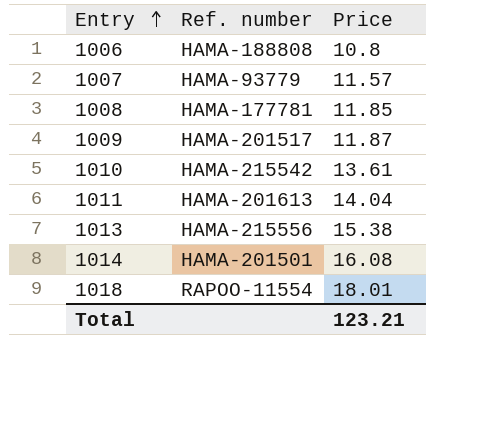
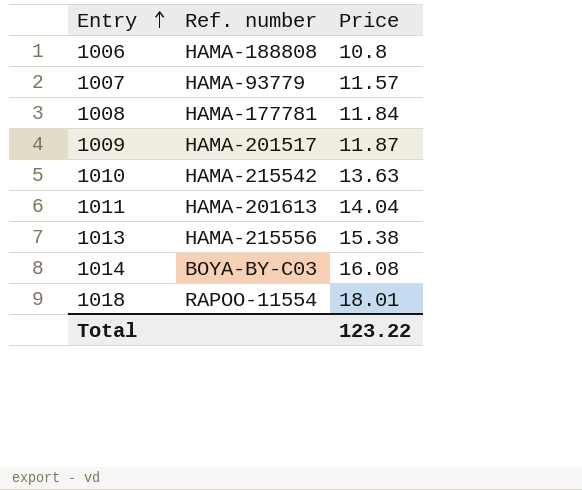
1008 | Price: 11.85 -> 11.84
1010 | Price: 13.61 -> 13.63
1014 | Ref. number: HAMA-201501 -> BOYA-BY-C03
Total | Price: 123.21 -> 123.22

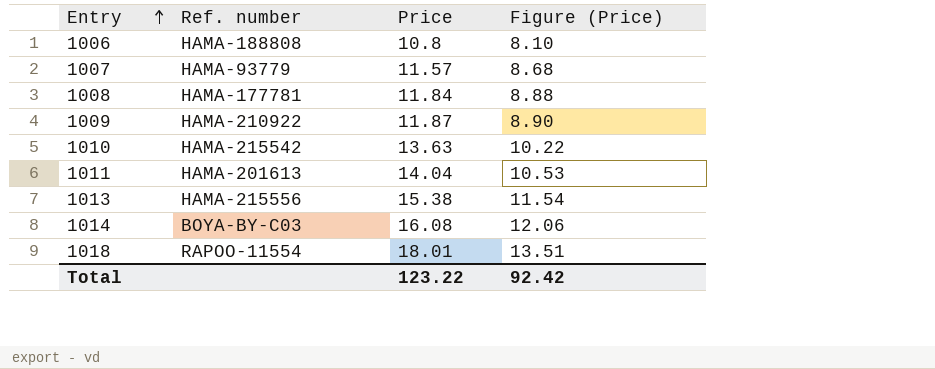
column Figure (Price) | formula: none -> [Price] * 0.75
1009 | Ref. number: HAMA-201517 -> HAMA-210922

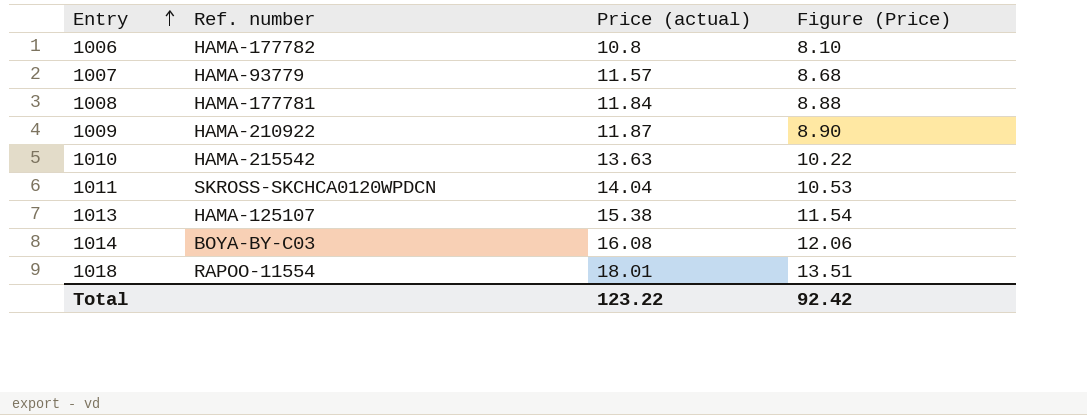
column name: Price -> Price (actual)
1006 | Ref. number: HAMA-188808 -> HAMA-177782
1011 | Ref. number: HAMA-201613 -> SKROSS-SKCHCA0120WPDCN
1013 | Ref. number: HAMA-215556 -> HAMA-125107

